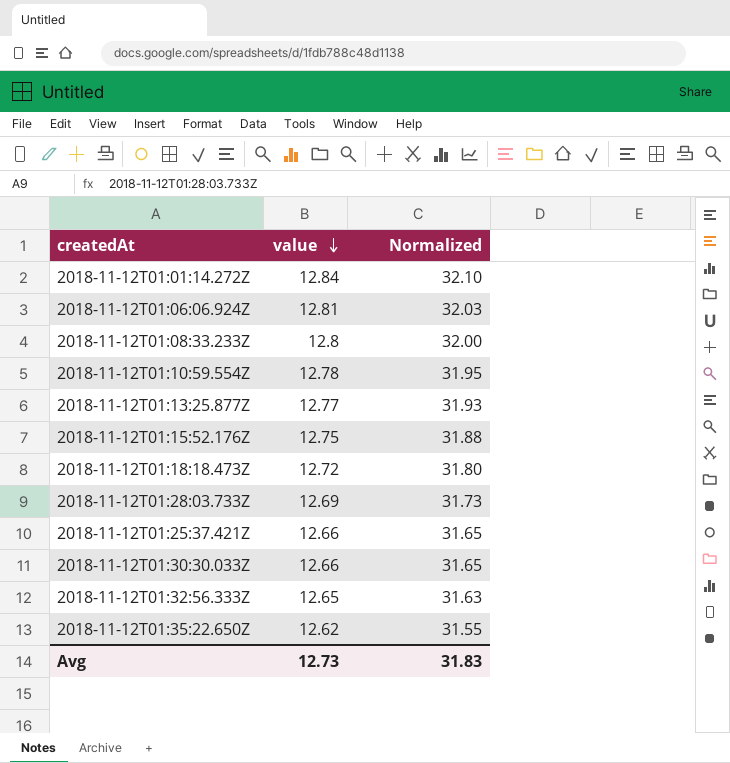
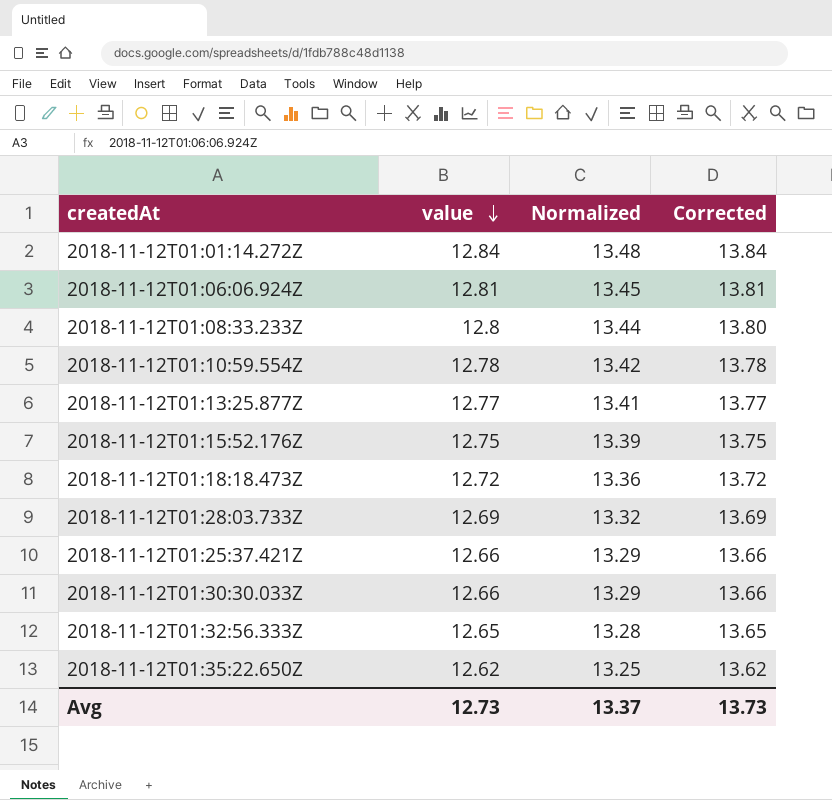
column Normalized | formula: [value] * 2.5 -> [value] * 1.05
column Corrected | formula: none -> [value] + 1
Avg | Normalized: 31.83 -> 13.37

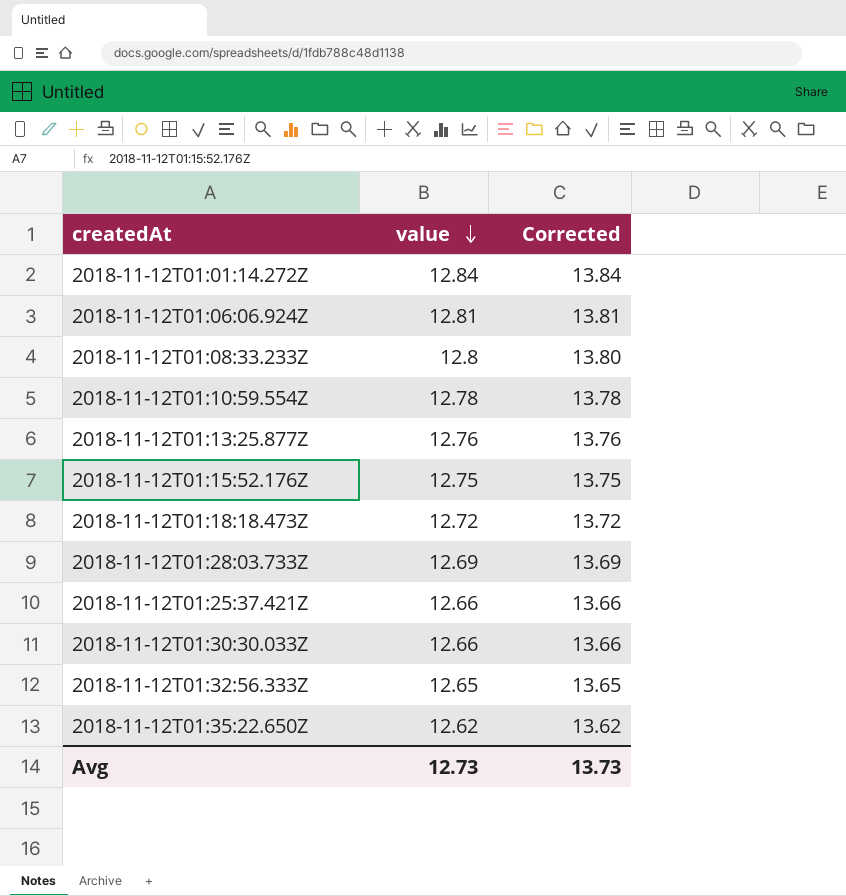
column Normalized | formula: [value] * 1.05 -> none
2018-11-12T01:13:25.877Z | value: 12.77 -> 12.76
2018-11-12T01:13:25.877Z | Corrected: 13.77 -> 13.76

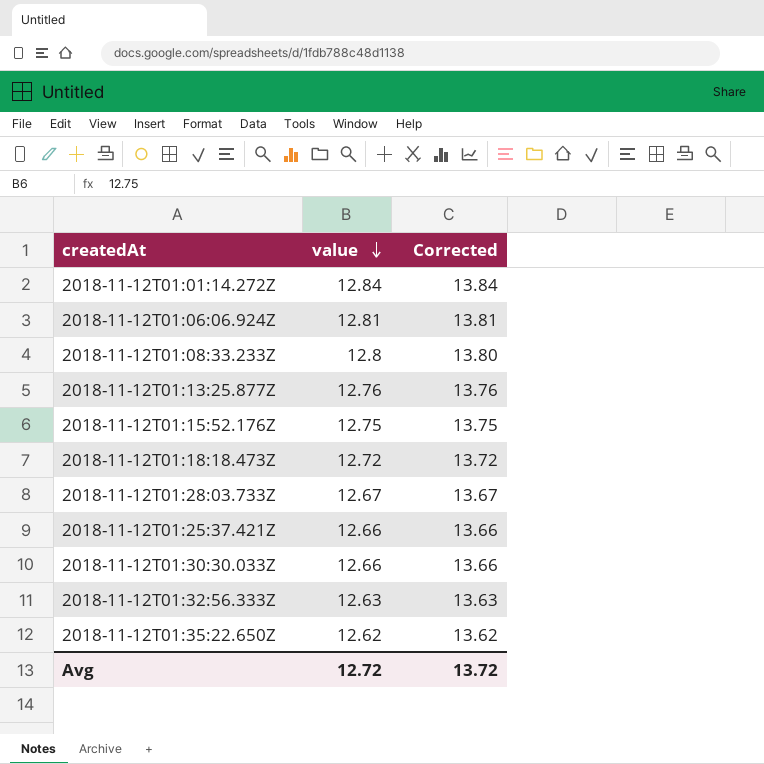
row 2018-11-12T01:10:59.554Z: 12.78 | 13.78 -> none
2018-11-12T01:28:03.733Z | value: 12.69 -> 12.67
2018-11-12T01:28:03.733Z | Corrected: 13.69 -> 13.67
2018-11-12T01:32:56.333Z | value: 12.65 -> 12.63
2018-11-12T01:32:56.333Z | Corrected: 13.65 -> 13.63
Avg | value: 12.73 -> 12.72
Avg | Corrected: 13.73 -> 13.72

